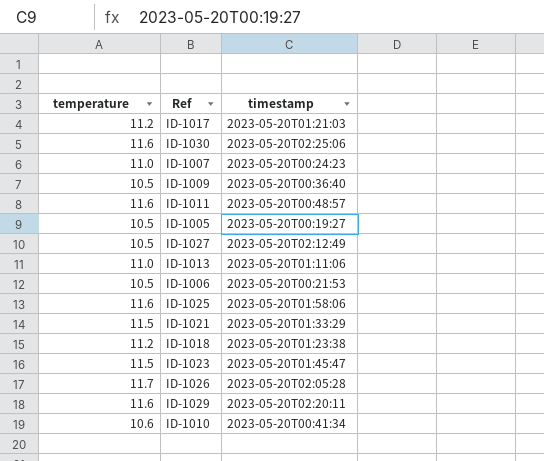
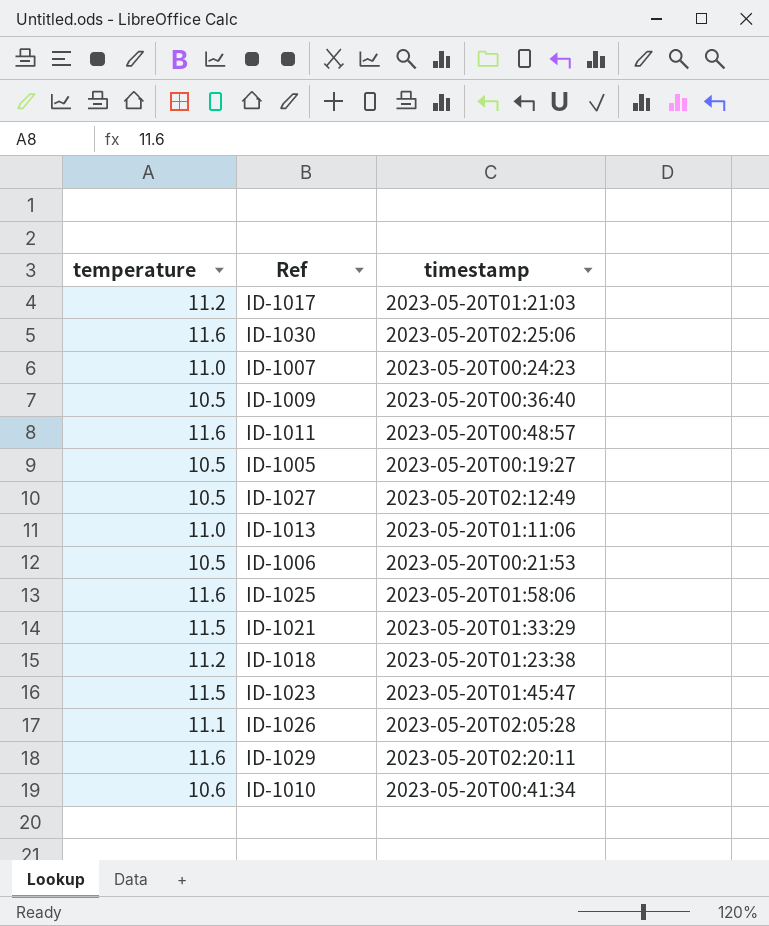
ID-1026 | temperature: 11.7 -> 11.1

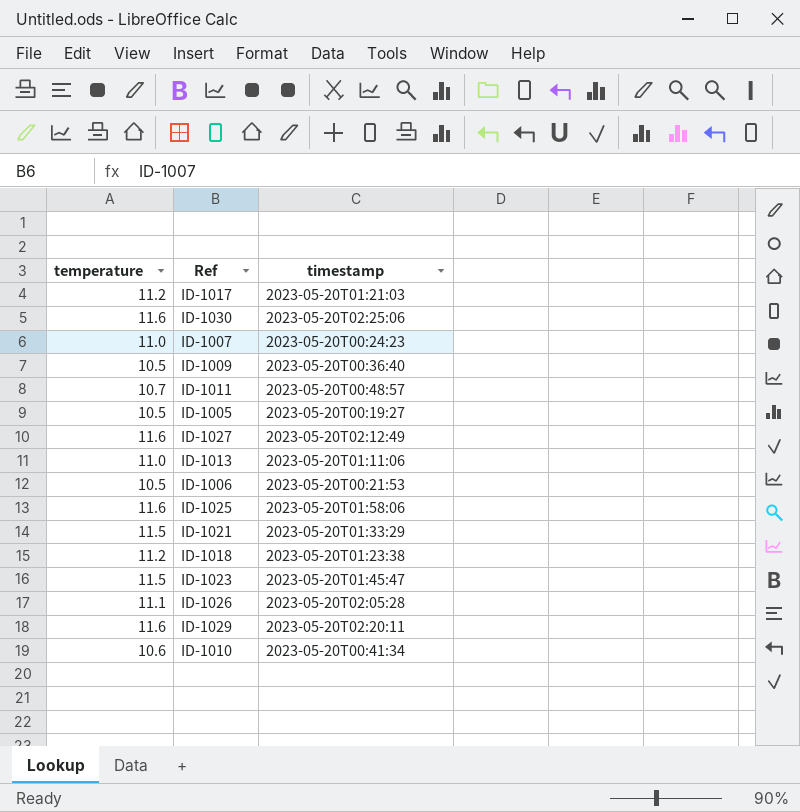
ID-1011 | temperature: 11.6 -> 10.7
ID-1027 | temperature: 10.5 -> 11.6

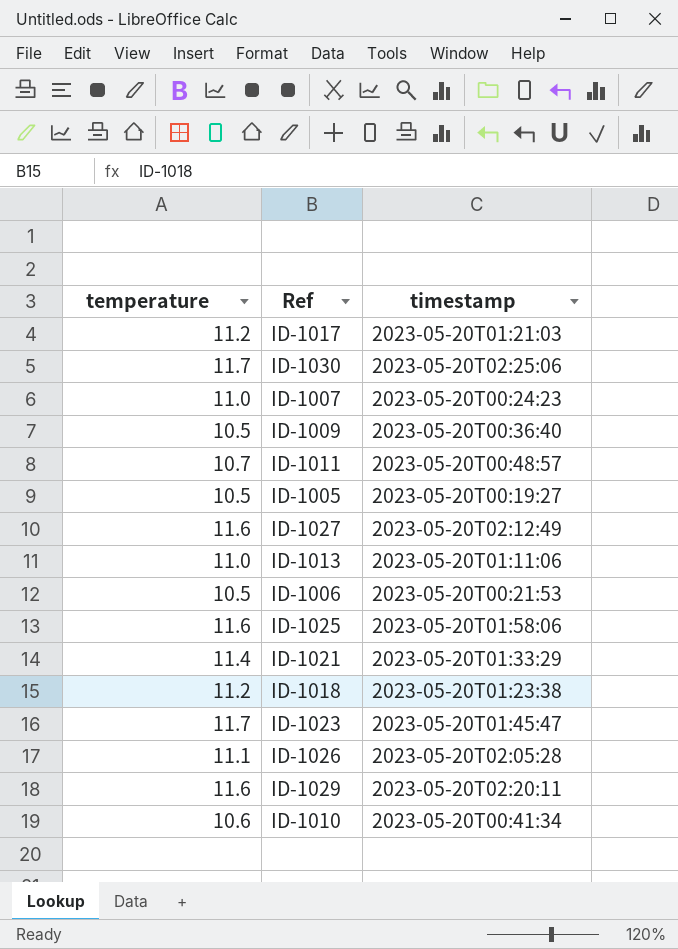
ID-1030 | temperature: 11.6 -> 11.7
ID-1021 | temperature: 11.5 -> 11.4
ID-1023 | temperature: 11.5 -> 11.7

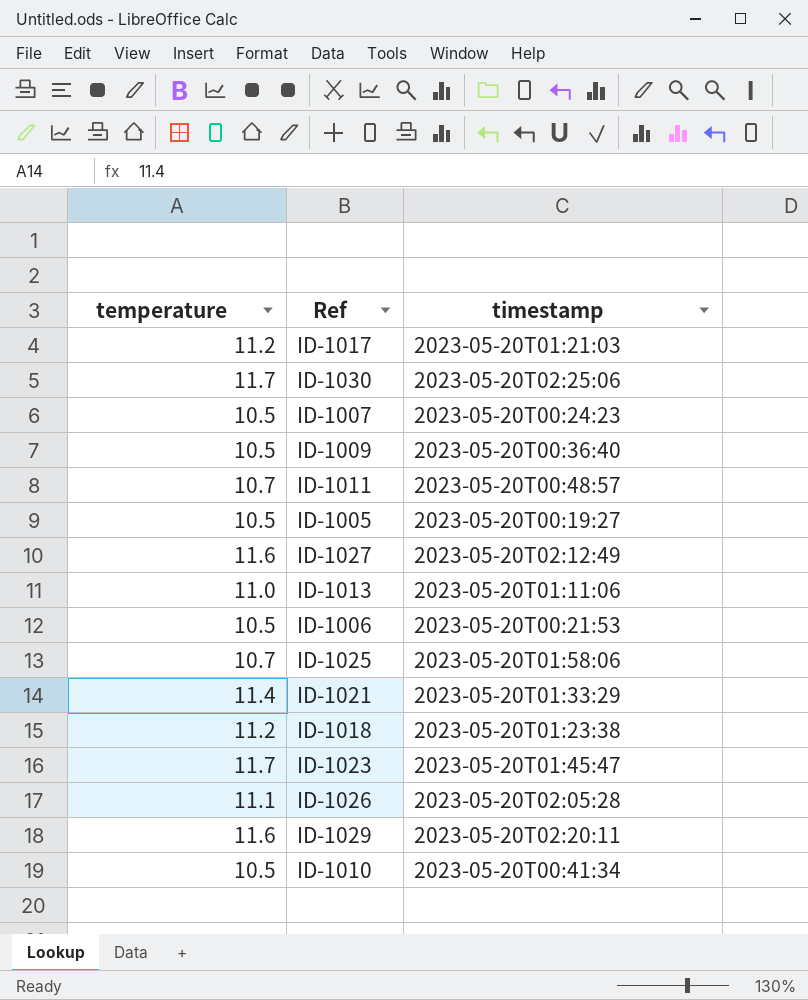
ID-1007 | temperature: 11.0 -> 10.5
ID-1025 | temperature: 11.6 -> 10.7
ID-1010 | temperature: 10.6 -> 10.5

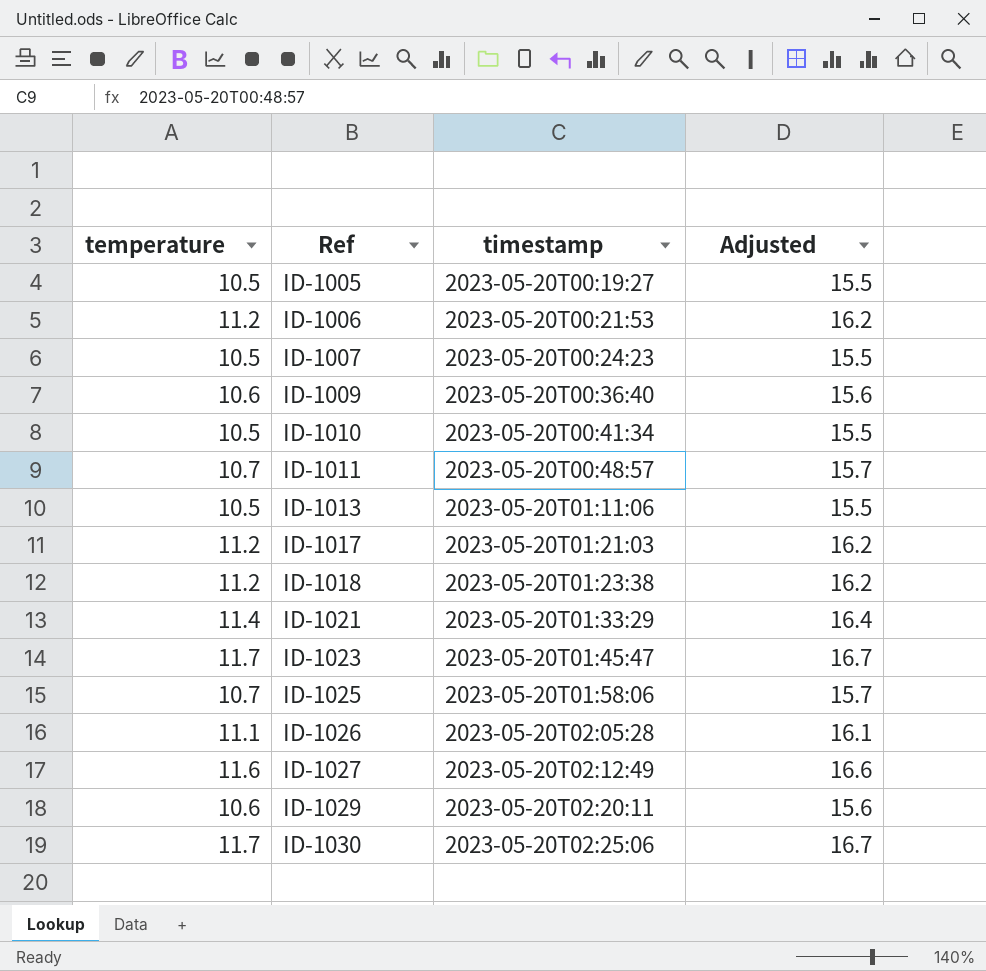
row order: none -> Ref ascending
column Adjusted | formula: none -> [temperature] + 5
ID-1006 | temperature: 10.5 -> 11.2
ID-1009 | temperature: 10.5 -> 10.6
ID-1013 | temperature: 11.0 -> 10.5
ID-1029 | temperature: 11.6 -> 10.6

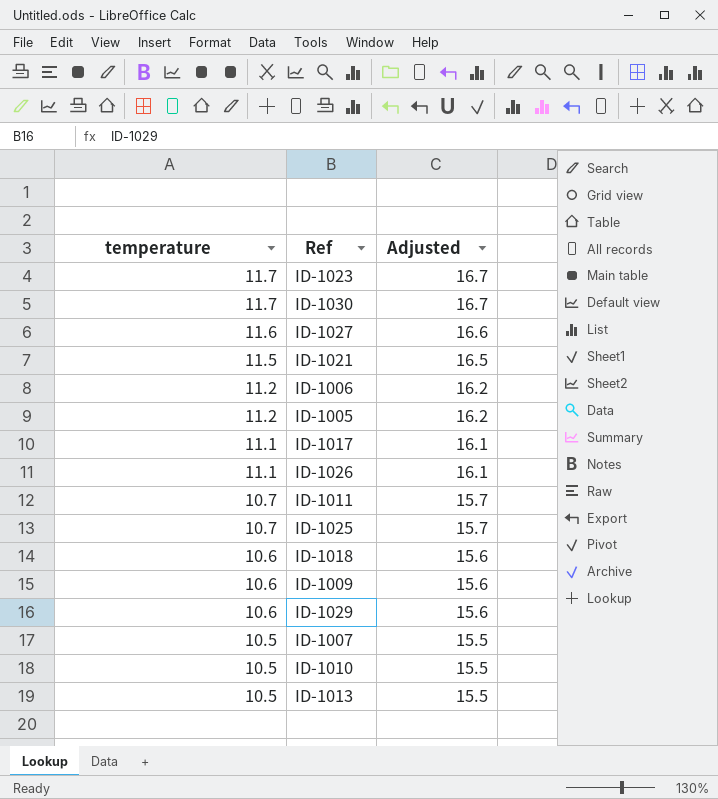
row order: Ref ascending -> temperature descending
column timestamp | position: 3 -> none
ID-1021 | temperature: 11.4 -> 11.5
ID-1021 | Adjusted: 16.4 -> 16.5
ID-1005 | temperature: 10.5 -> 11.2
ID-1005 | Adjusted: 15.5 -> 16.2
ID-1017 | temperature: 11.2 -> 11.1
ID-1017 | Adjusted: 16.2 -> 16.1
ID-1018 | temperature: 11.2 -> 10.6
ID-1018 | Adjusted: 16.2 -> 15.6

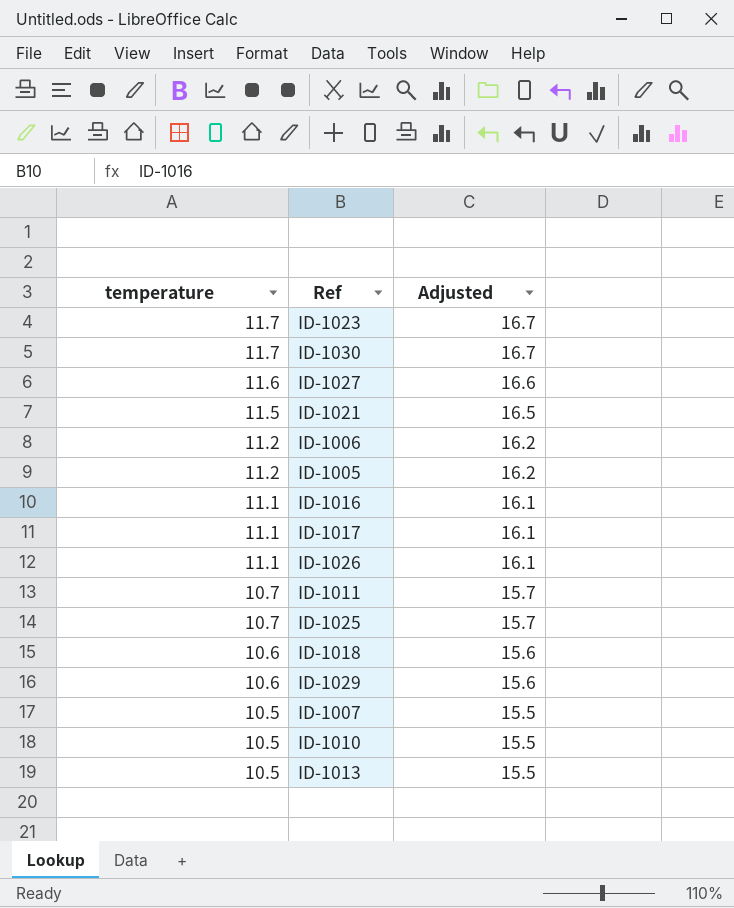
row ID-1009: 10.6 | 15.6 -> none
row ID-1016: none -> 11.1 | 16.1

